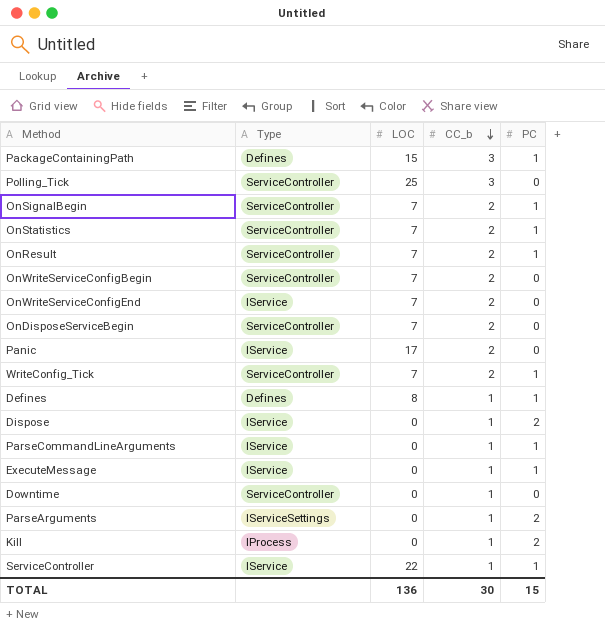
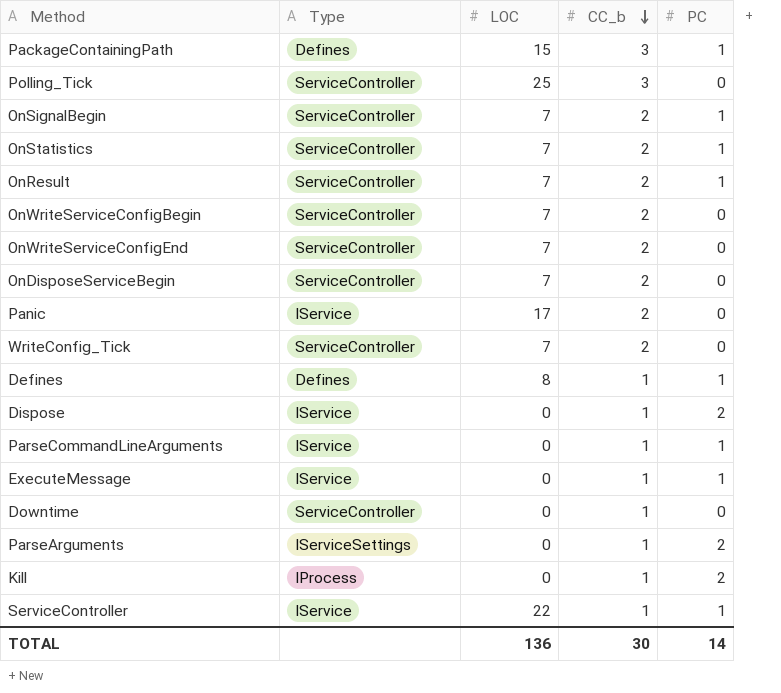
OnWriteServiceConfigEnd | Type: IService -> ServiceController
WriteConfig_Tick | PC: 1 -> 0
TOTAL | PC: 15 -> 14

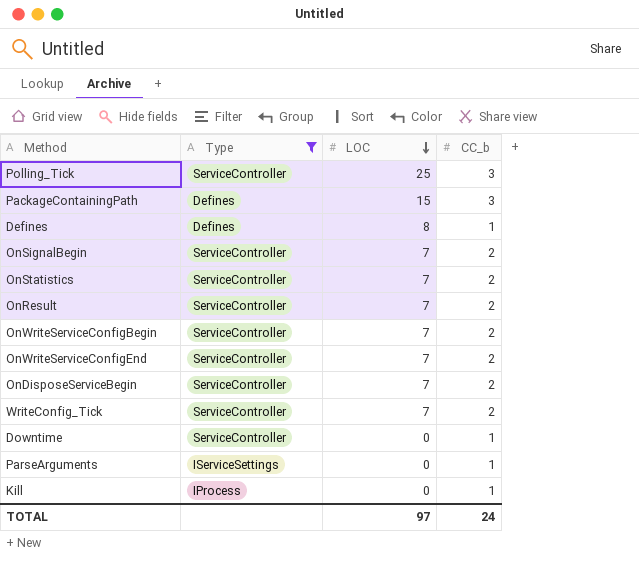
filter: none -> Type != IService
row order: CC_b descending -> LOC descending
column PC | position: 5 -> none
TOTAL | LOC: 136 -> 97
TOTAL | CC_b: 30 -> 24

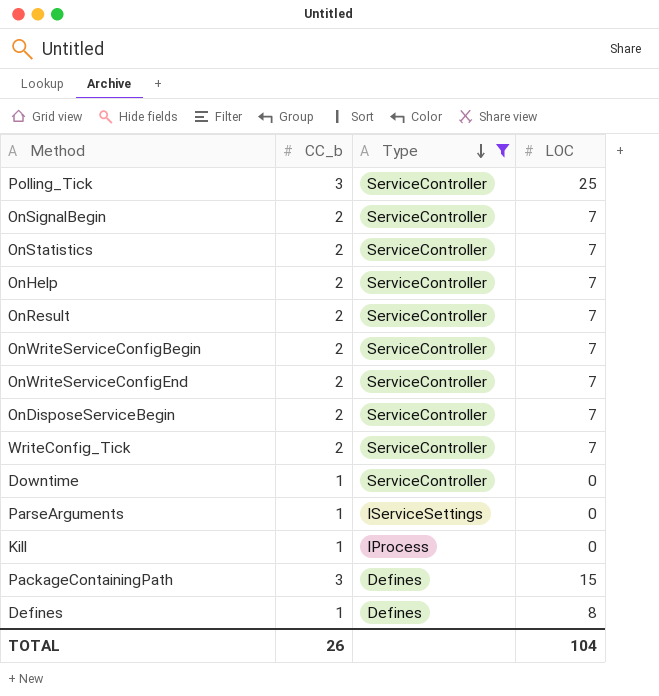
row order: LOC descending -> Type descending
column CC_b | position: 4 -> 2
row OnHelp: none -> 2 | ServiceController | 7
TOTAL | CC_b: 24 -> 26
TOTAL | LOC: 97 -> 104

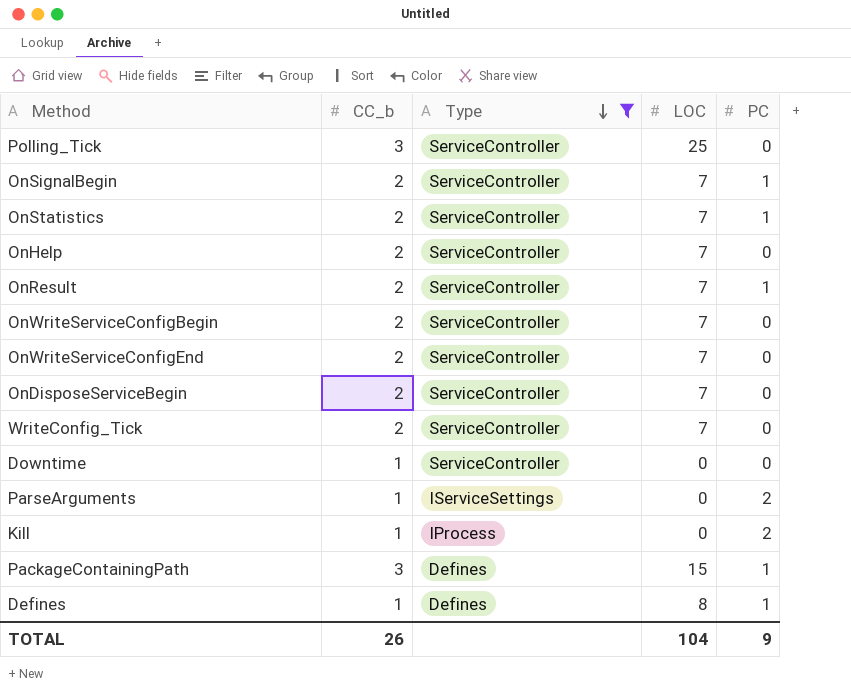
column PC | position: none -> 5

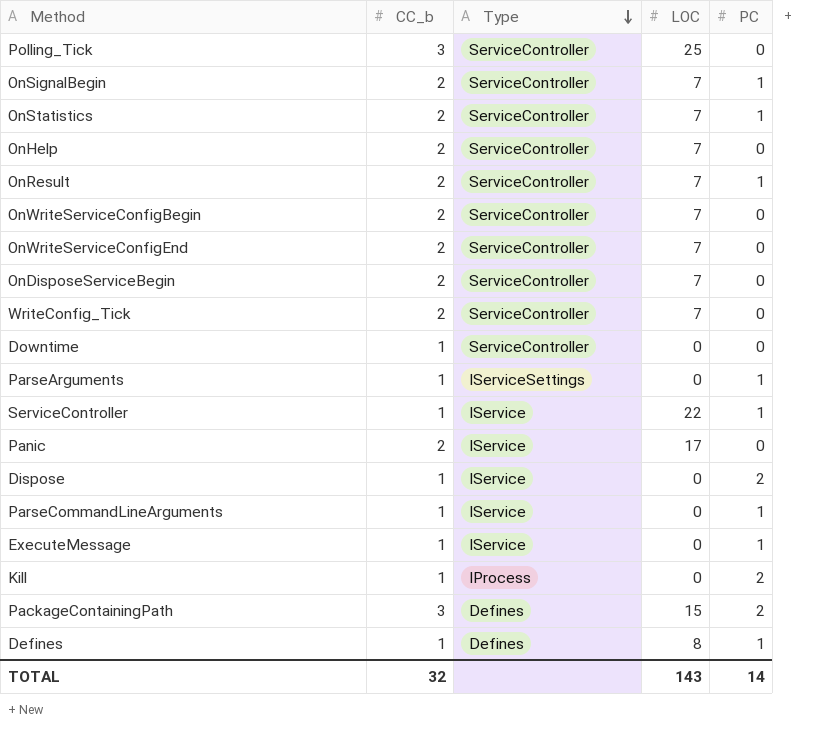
filter: Type != IService -> none
ParseArguments | PC: 2 -> 1
PackageContainingPath | PC: 1 -> 2
TOTAL | CC_b: 26 -> 32
TOTAL | LOC: 104 -> 143
TOTAL | PC: 9 -> 14

